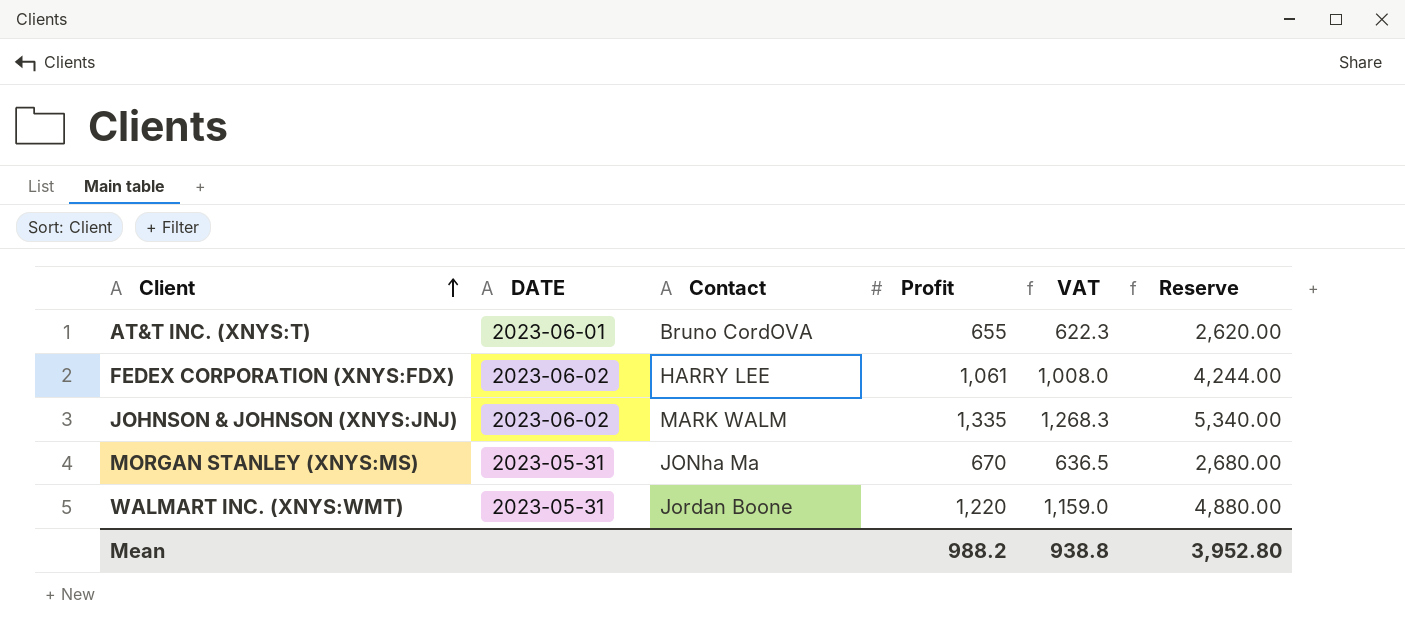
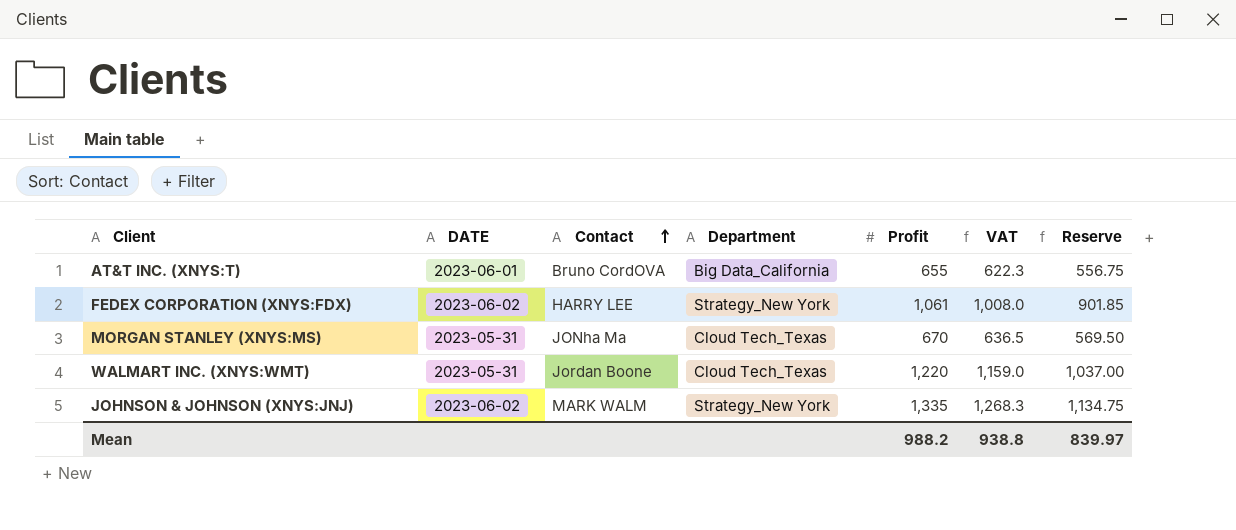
row order: Client ascending -> Contact ascending
column Department | position: none -> 4
column Reserve | formula: [Profit] * 4 -> [Profit] * 0.85
Mean | Reserve: 3,952.80 -> 839.97

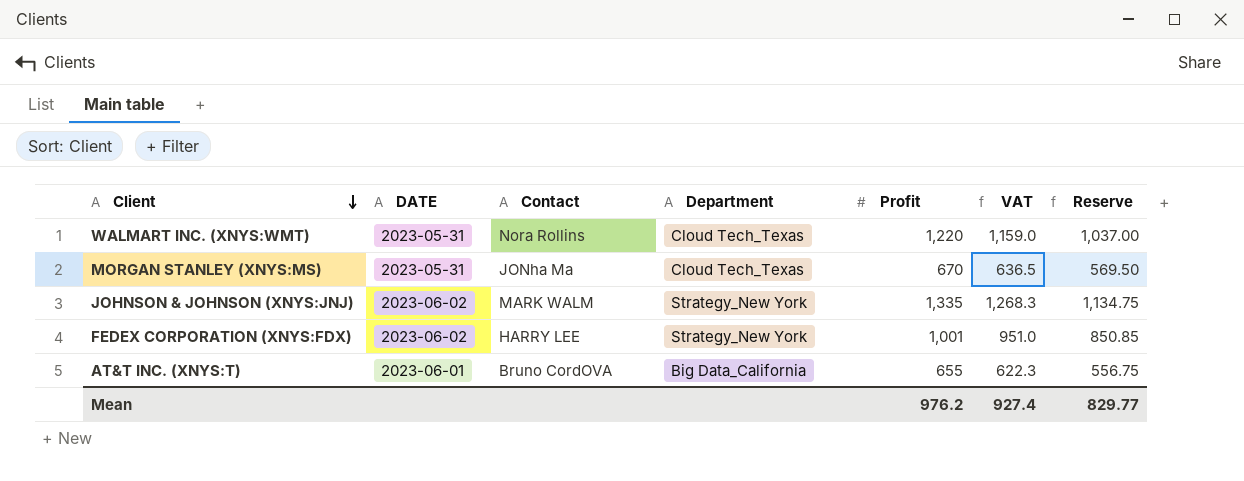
row order: Contact ascending -> Client descending
WALMART INC. (XNYS:WMT) | Contact: Jordan Boone -> Nora Rollins
FEDEX CORPORATION (XNYS:FDX) | Profit: 1,061 -> 1,001
FEDEX CORPORATION (XNYS:FDX) | VAT: 1,008.0 -> 951.0
FEDEX CORPORATION (XNYS:FDX) | Reserve: 901.85 -> 850.85
Mean | Profit: 988.2 -> 976.2
Mean | VAT: 938.8 -> 927.4
Mean | Reserve: 839.97 -> 829.77

